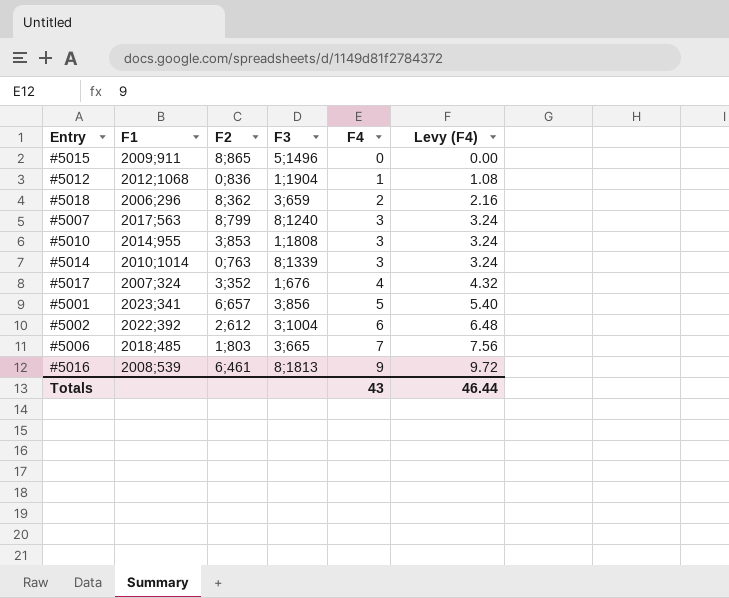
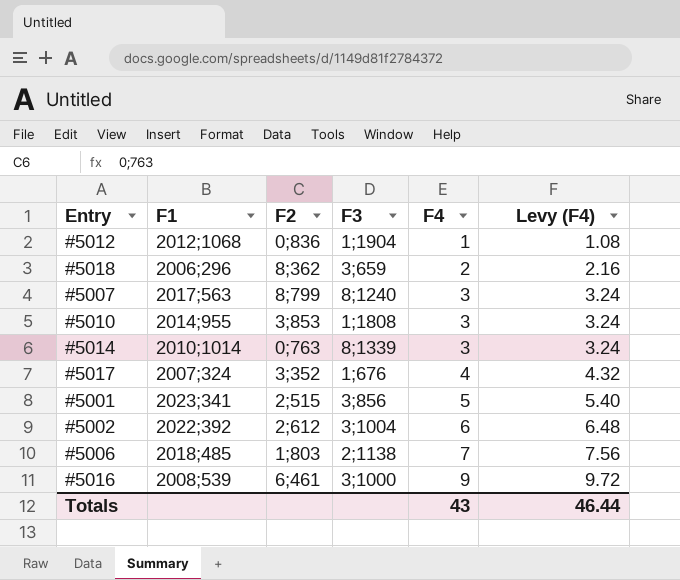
row #5015: 2009;911 | 8;865 | 5;1496 | 0 | 0.00 -> none
#5001 | F2: 6;657 -> 2;515
#5006 | F3: 3;665 -> 2;1138
#5016 | F3: 8;1813 -> 3;1000

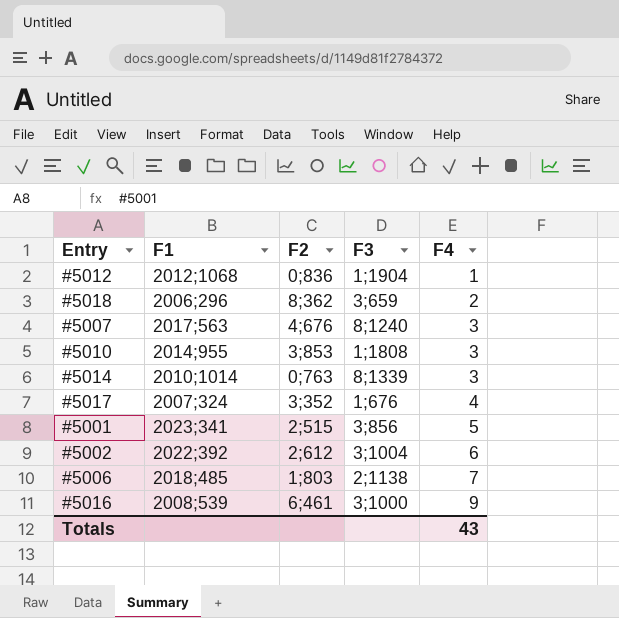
column Levy (F4) | formula: [F4] * 1.08 -> none
#5007 | F2: 8;799 -> 4;676

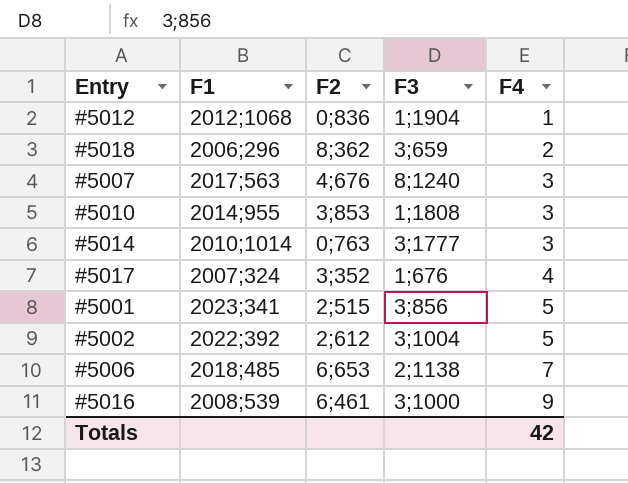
#5014 | F3: 8;1339 -> 3;1777
#5002 | F4: 6 -> 5
#5006 | F2: 1;803 -> 6;653
Totals | F4: 43 -> 42

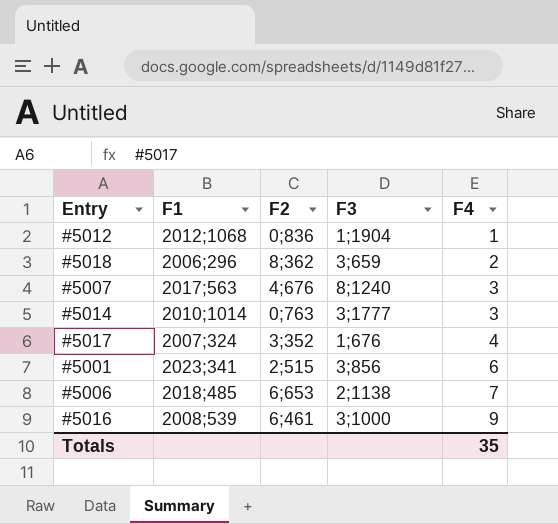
row #5010: 2014;955 | 3;853 | 1;1808 | 3 -> none
row #5002: 2022;392 | 2;612 | 3;1004 | 5 -> none
#5001 | F4: 5 -> 6
Totals | F4: 42 -> 35

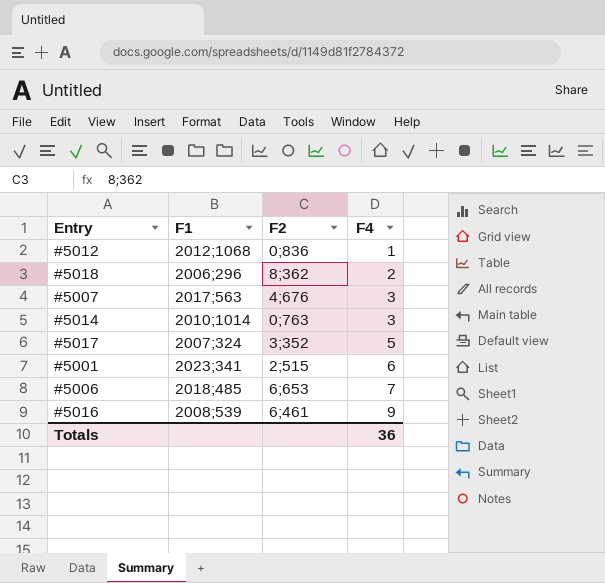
column F3 | position: 4 -> none
#5017 | F4: 4 -> 5
Totals | F4: 35 -> 36

